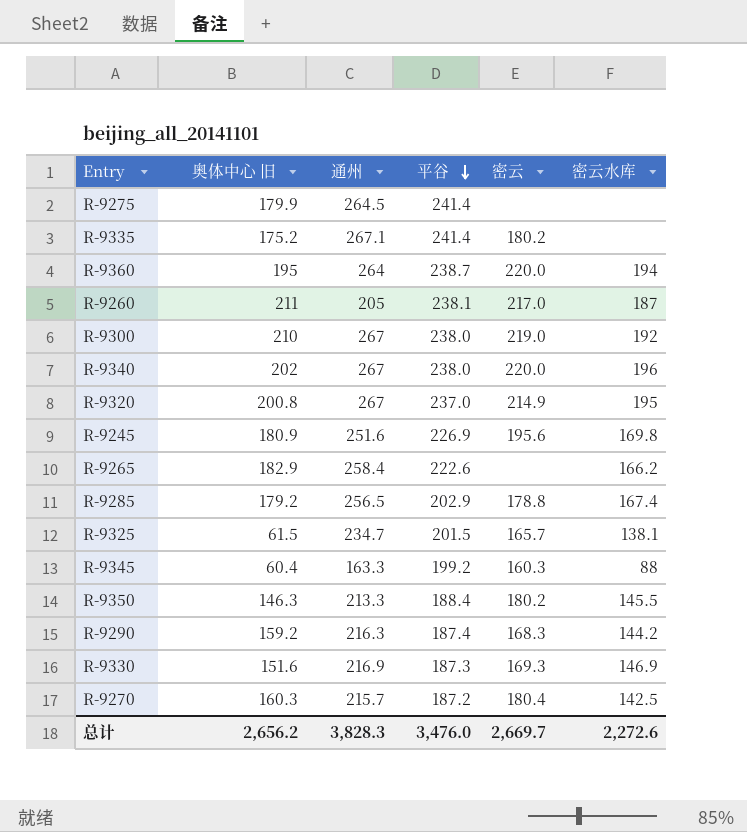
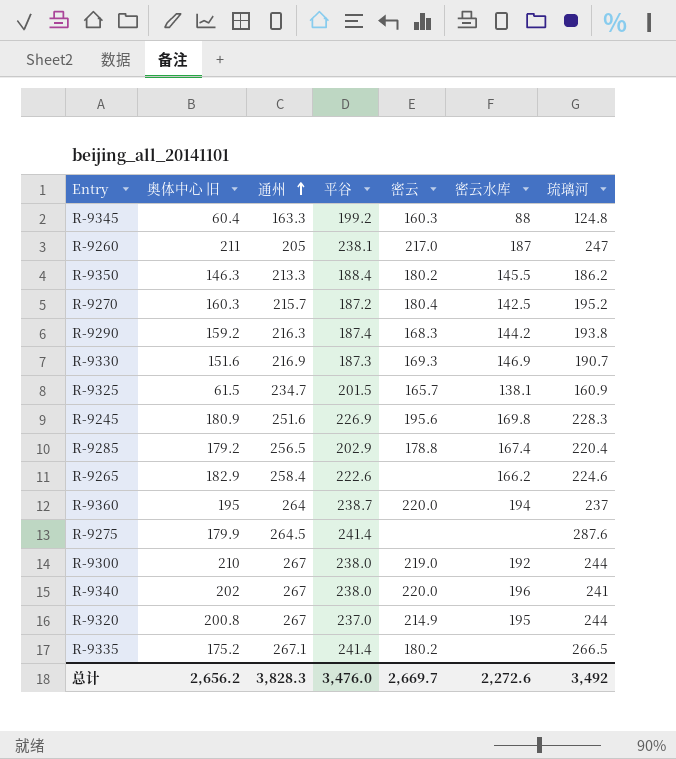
row order: 平谷 descending -> 通州 ascending
column 琉璃河 | position: none -> 7

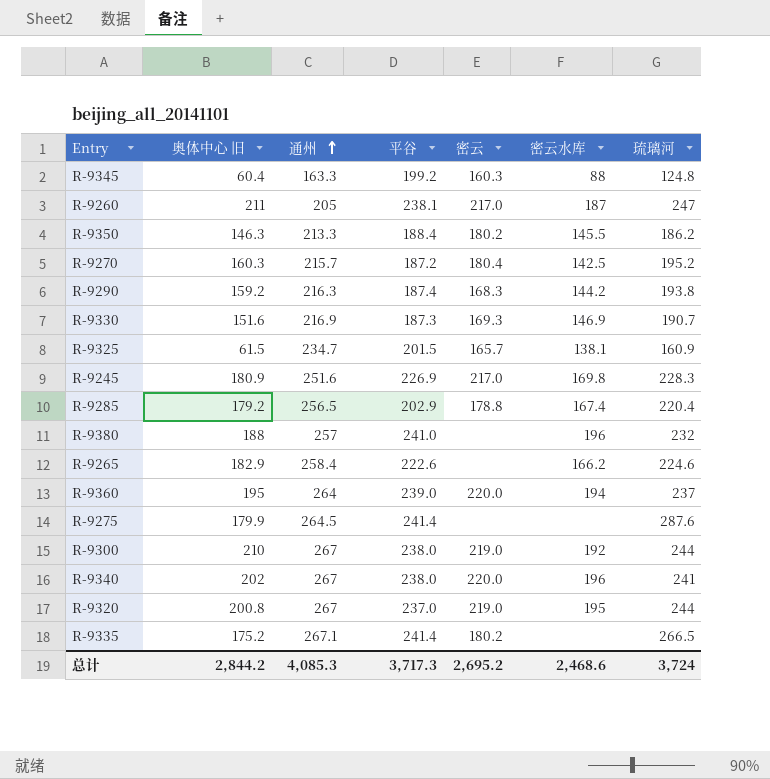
R-9245 | 密云: 195.6 -> 217.0
row R-9380: none -> 188 | 257 | 241.0 | none | 196 | 232
R-9360 | 平谷: 238.7 -> 239.0
R-9320 | 密云: 214.9 -> 219.0
总计 | 奥体中心 旧: 2,656.2 -> 2,844.2
总计 | 通州: 3,828.3 -> 4,085.3
总计 | 平谷: 3,476.0 -> 3,717.3
总计 | 密云: 2,669.7 -> 2,695.2
总计 | 密云水库: 2,272.6 -> 2,468.6
总计 | 琉璃河: 3,492 -> 3,724

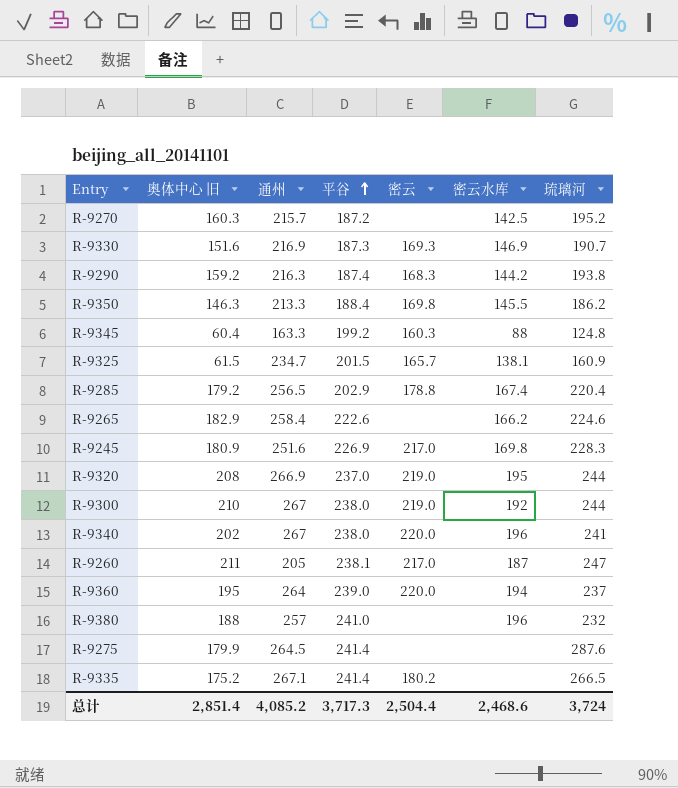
row order: 通州 ascending -> 平谷 ascending
R-9270 | 密云: 180.4 -> none
R-9350 | 密云: 180.2 -> 169.8
R-9320 | 奥体中心 旧: 200.8 -> 208
R-9320 | 通州: 267 -> 266.9
总计 | 奥体中心 旧: 2,844.2 -> 2,851.4
总计 | 通州: 4,085.3 -> 4,085.2
总计 | 密云: 2,695.2 -> 2,504.4

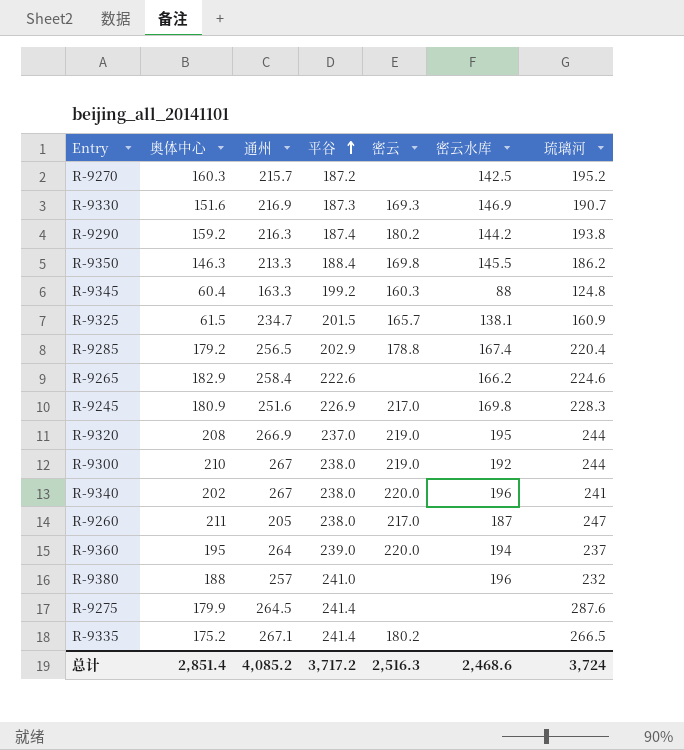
column name: 奥体中心 旧 -> 奥体中心
R-9290 | 密云: 168.3 -> 180.2
R-9260 | 平谷: 238.1 -> 238.0
总计 | 平谷: 3,717.3 -> 3,717.2
总计 | 密云: 2,504.4 -> 2,516.3

